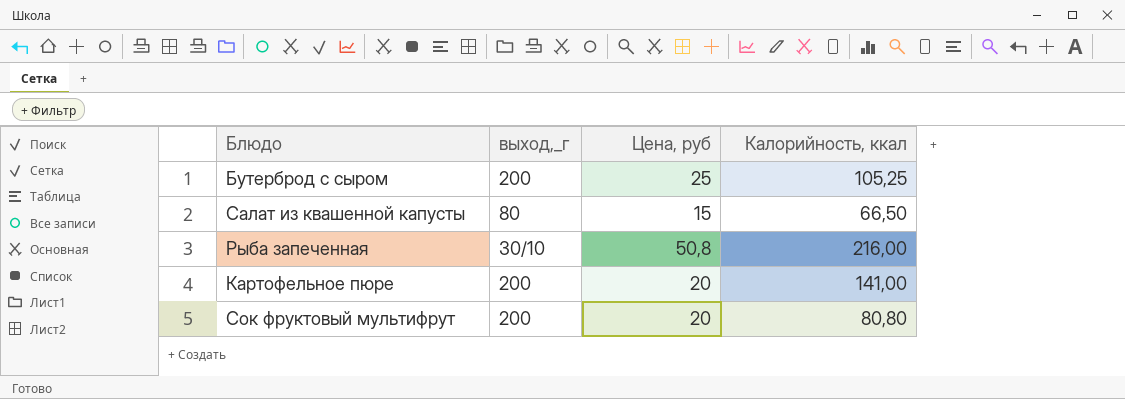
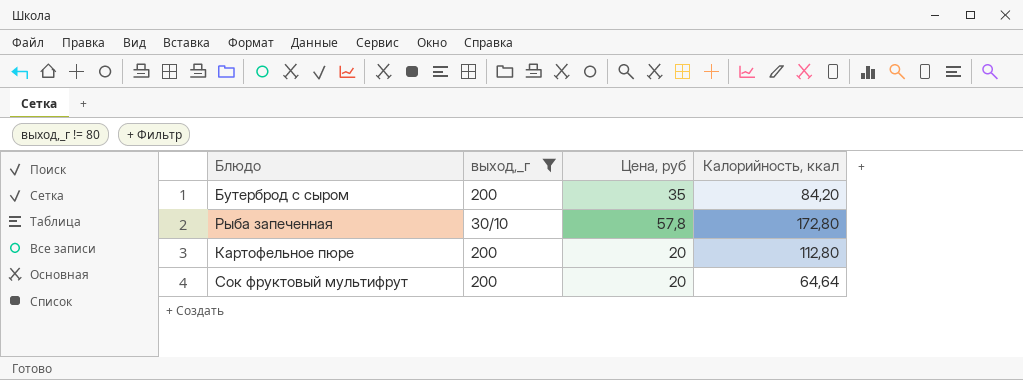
filter: none -> выход,_г != 80
Бутерброд с сыром | Цена, руб: 25 -> 35
Бутерброд с сыром | Калорийность, ккал: 105,25 -> 84,20
Рыба запеченная | Цена, руб: 50,8 -> 57,8
Рыба запеченная | Калорийность, ккал: 216,00 -> 172,80
Картофельное пюре | Калорийность, ккал: 141,00 -> 112,80
Сок фруктовый мультифрут | Калорийность, ккал: 80,80 -> 64,64

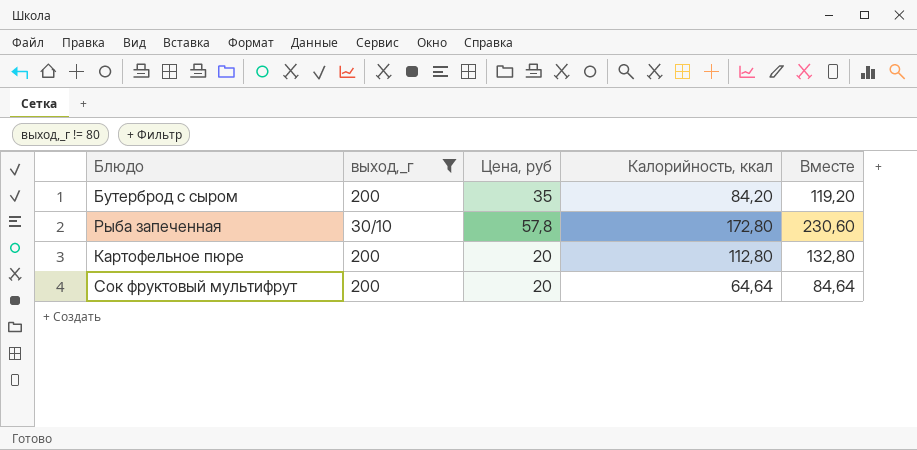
column Вместе | formula: none -> [Цена, руб] + [Калорийность, ккал]

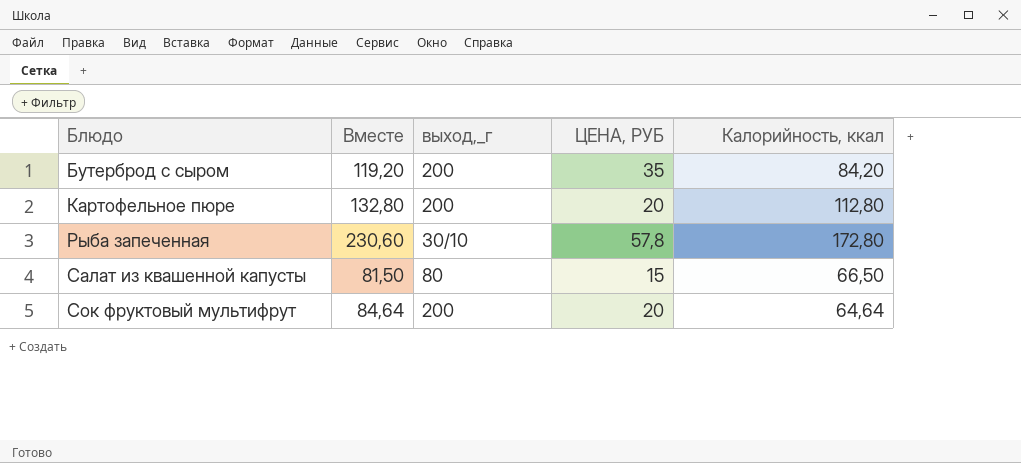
filter: выход,_г != 80 -> none
row order: none -> Блюдо ascending
column Вместе | position: 5 -> 2
column name: Цена, руб -> ЦЕНА, РУБ

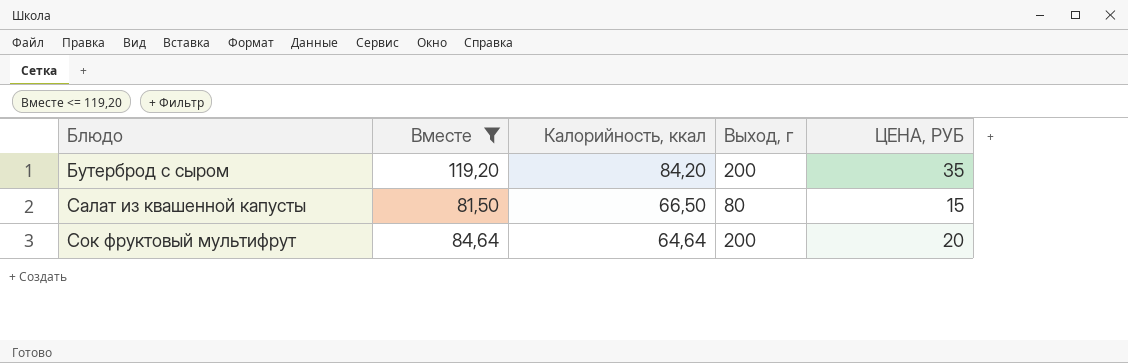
filter: none -> Вместе <= 119,20
column Калорийность, ккал | position: 5 -> 3
column name: выход,_г -> Выход, г

